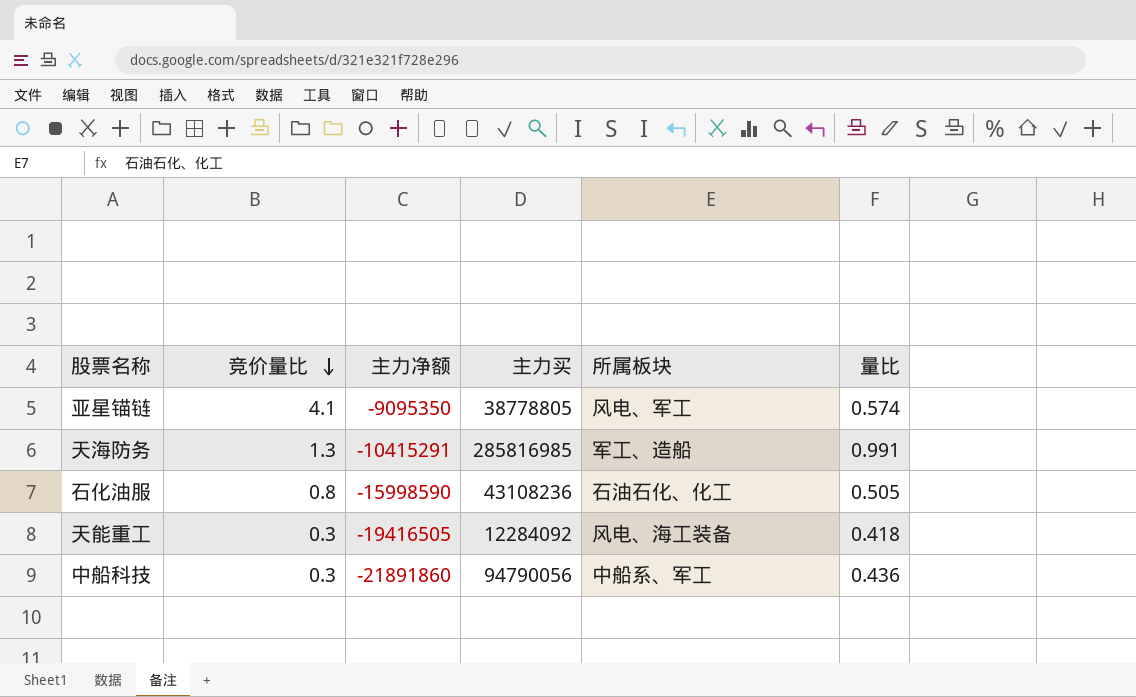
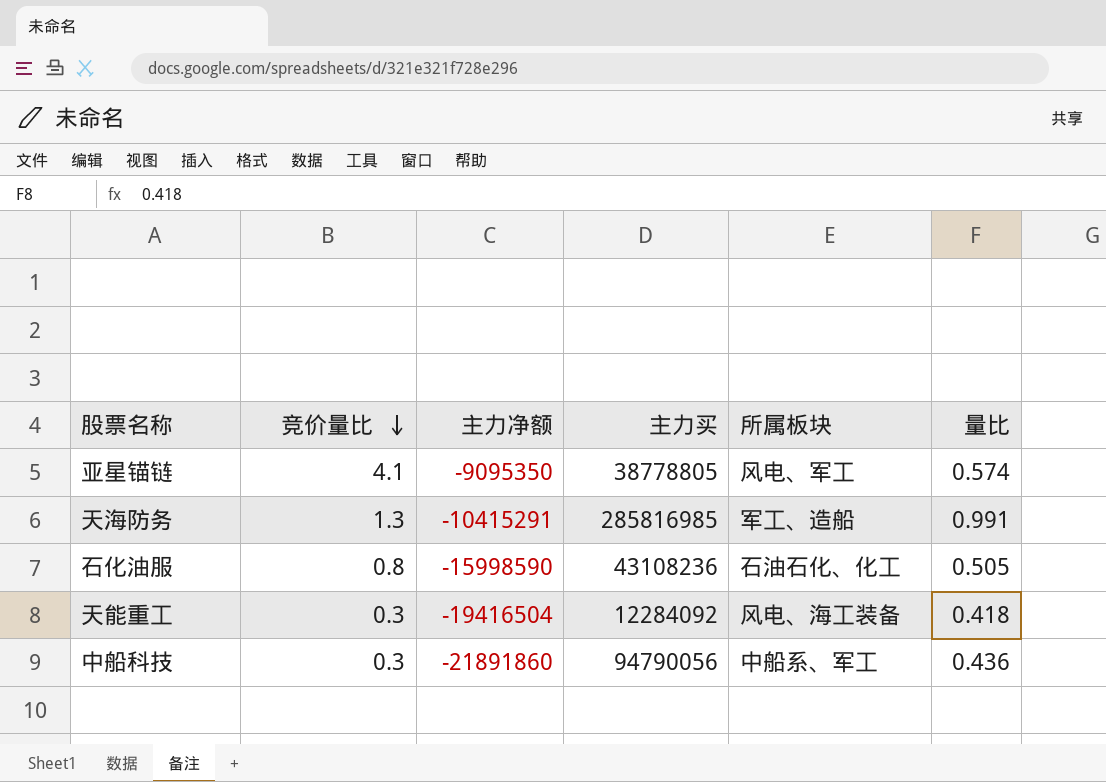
天能重工 | 主力净额: -19416505 -> -19416504

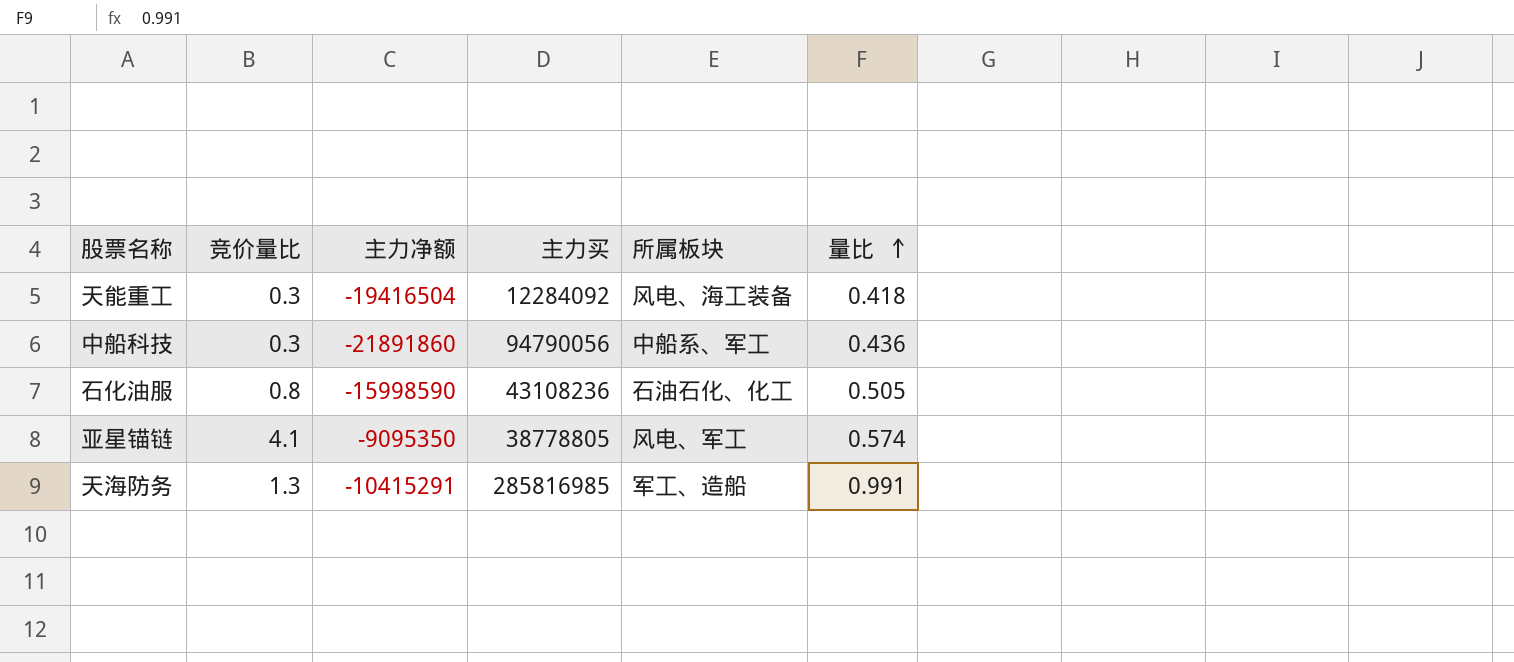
row order: 竞价量比 descending -> 量比 ascending

